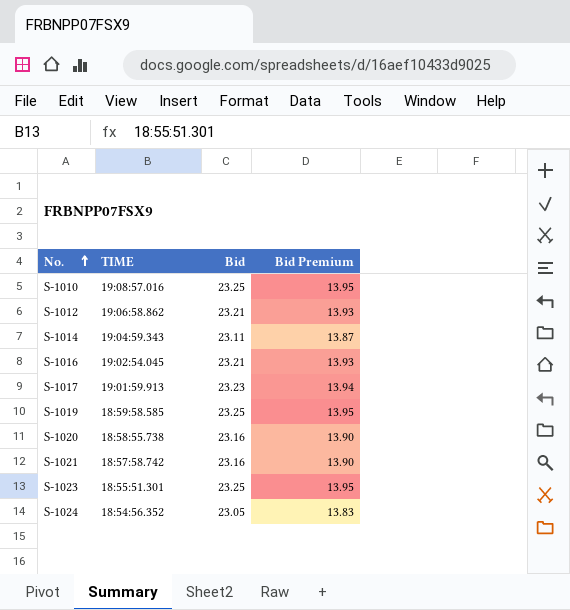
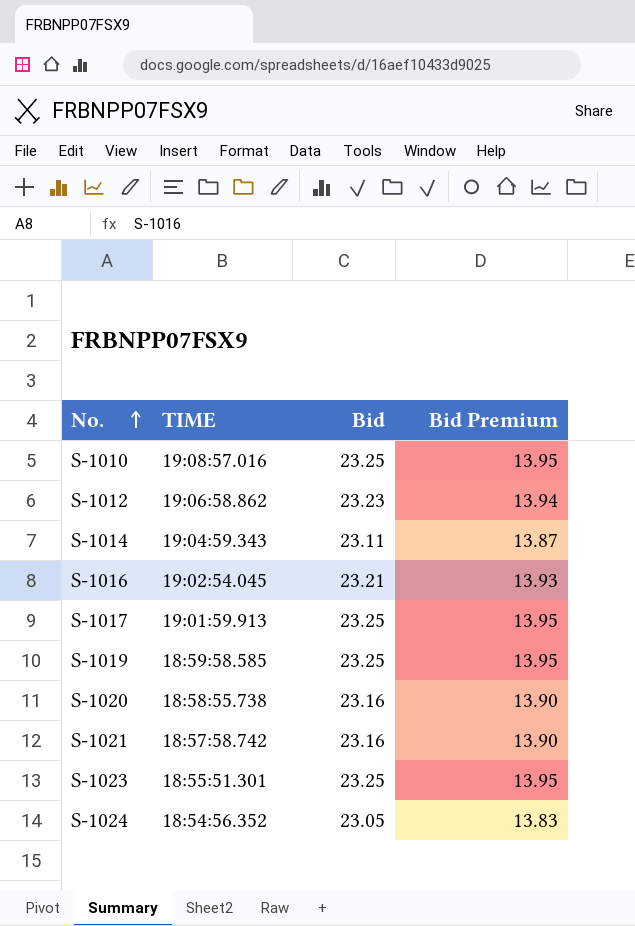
S-1012 | Bid: 23.21 -> 23.23
S-1012 | Bid Premium: 13.93 -> 13.94
S-1017 | Bid: 23.23 -> 23.25
S-1017 | Bid Premium: 13.94 -> 13.95

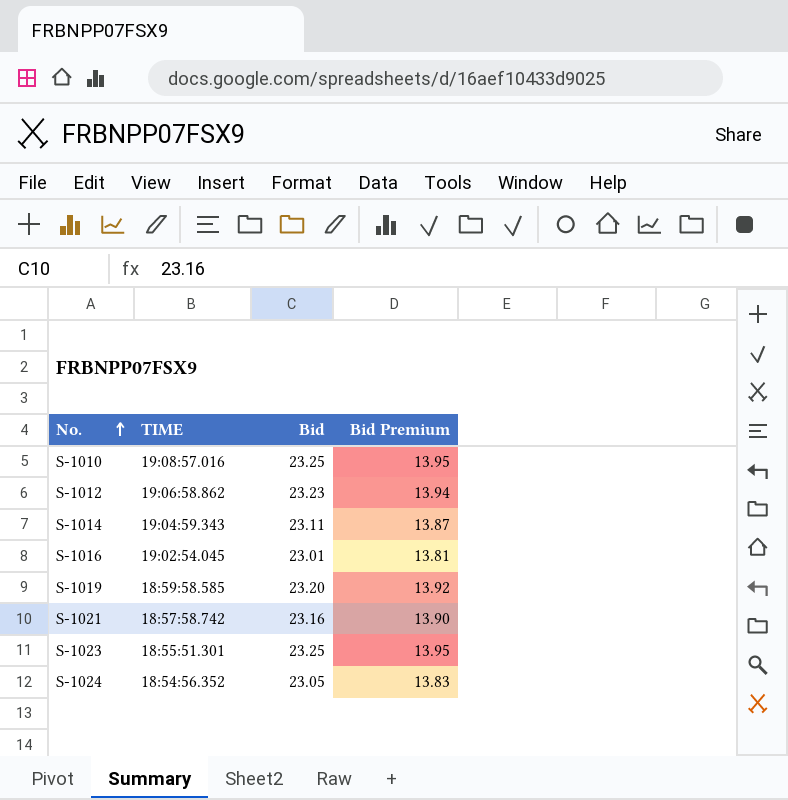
row S-1017: 19:01:59.913 | 23.25 | 13.95 -> none
row S-1020: 18:58:55.738 | 23.16 | 13.90 -> none
S-1016 | Bid: 23.21 -> 23.01
S-1016 | Bid Premium: 13.93 -> 13.81
S-1019 | Bid: 23.25 -> 23.20
S-1019 | Bid Premium: 13.95 -> 13.92

